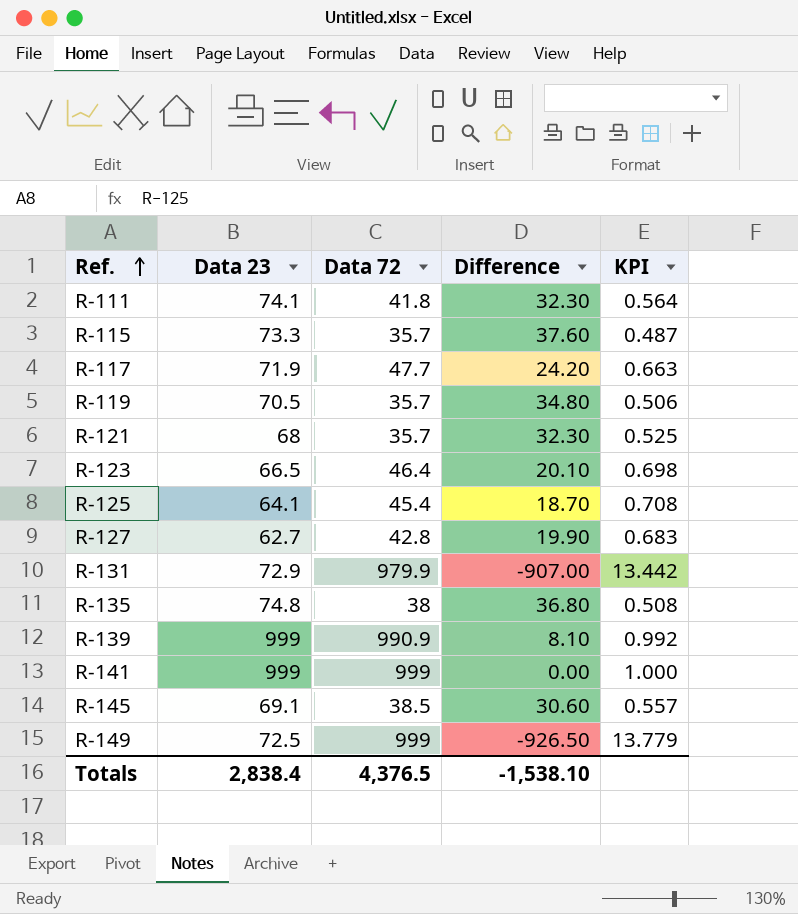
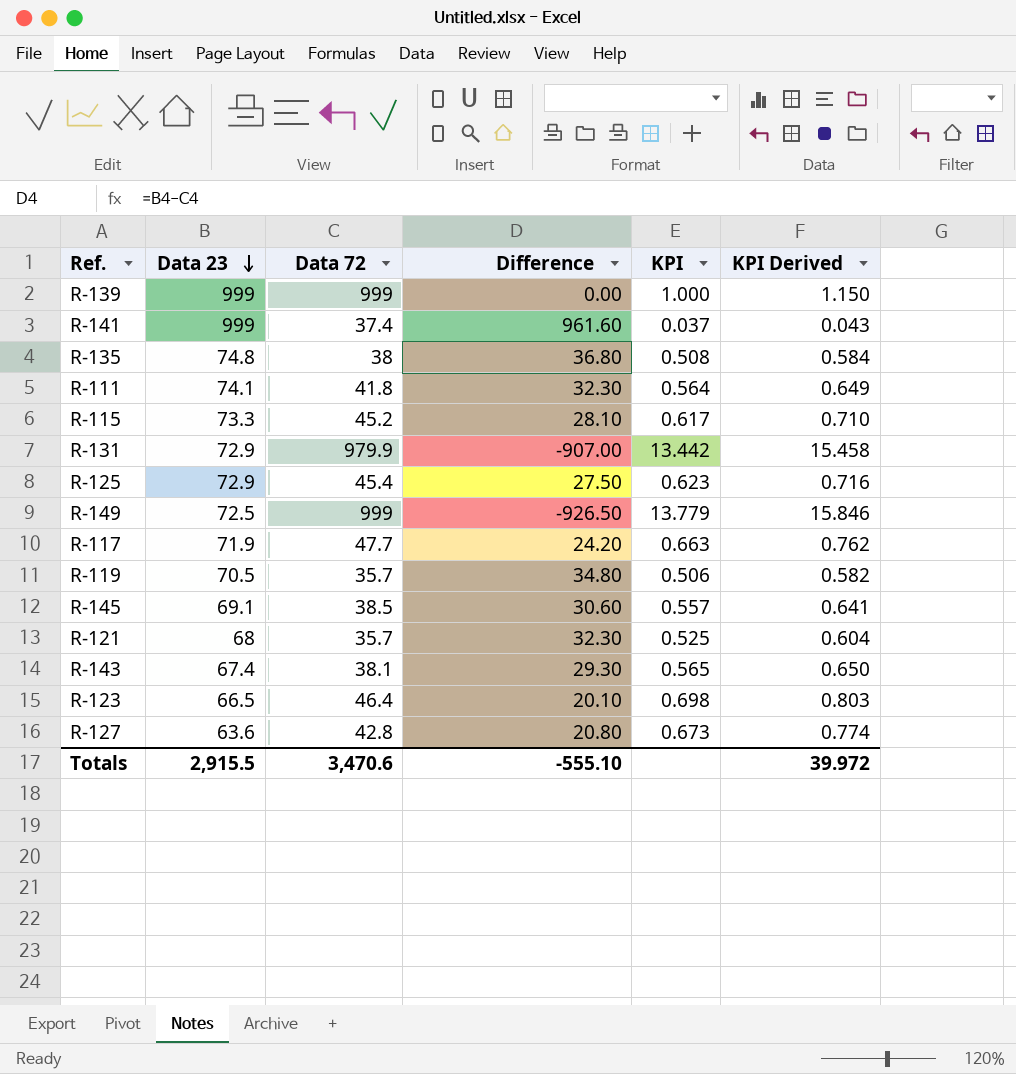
row order: Ref. ascending -> Data 23 descending
column KPI Derived | formula: none -> [KPI] * 1.15
R-139 | Data 72: 990.9 -> 999
R-139 | Difference: 8.10 -> 0.00
R-139 | KPI: 0.992 -> 1.000
R-141 | Data 72: 999 -> 37.4
R-141 | Difference: 0.00 -> 961.60
R-141 | KPI: 1.000 -> 0.037
R-115 | Data 72: 35.7 -> 45.2
R-115 | Difference: 37.60 -> 28.10
R-115 | KPI: 0.487 -> 0.617
R-125 | Data 23: 64.1 -> 72.9
R-125 | Difference: 18.70 -> 27.50
R-125 | KPI: 0.708 -> 0.623
row R-143: none -> 67.4 | 38.1 | 29.30 | 0.565 | 0.650
R-127 | Data 23: 62.7 -> 63.6
R-127 | Difference: 19.90 -> 20.80
R-127 | KPI: 0.683 -> 0.673
Totals | Data 23: 2,838.4 -> 2,915.5
Totals | Data 72: 4,376.5 -> 3,470.6
Totals | Difference: -1,538.10 -> -555.10

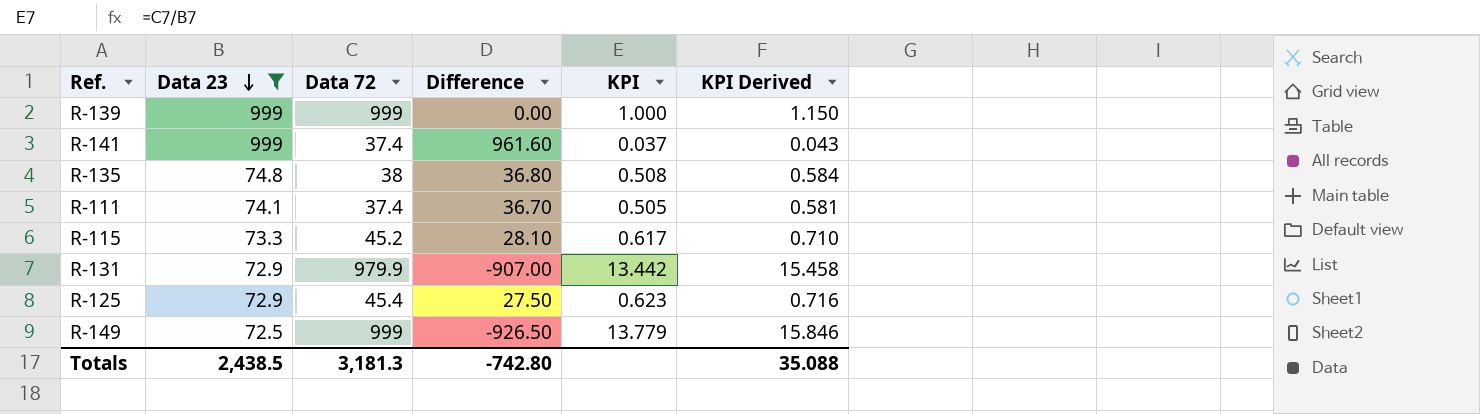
filter: none -> Data 23 >= 72.5
R-111 | Data 72: 41.8 -> 37.4
R-111 | Difference: 32.30 -> 36.70
R-111 | KPI: 0.564 -> 0.505
R-111 | KPI Derived: 0.649 -> 0.581
Totals | Data 23: 2,915.5 -> 2,438.5
Totals | Data 72: 3,470.6 -> 3,181.3
Totals | Difference: -555.10 -> -742.80
Totals | KPI Derived: 39.972 -> 35.088

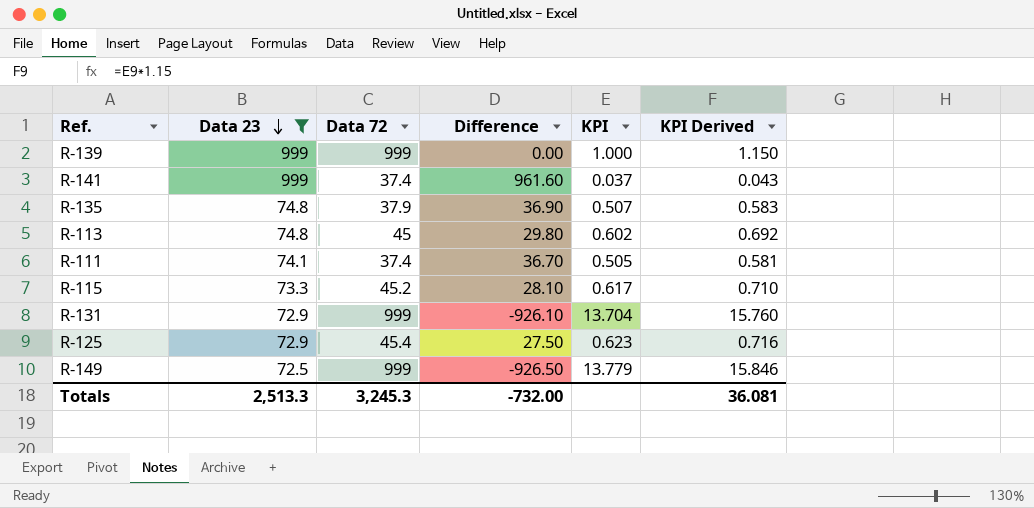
R-135 | Data 72: 38 -> 37.9
R-135 | Difference: 36.80 -> 36.90
R-135 | KPI: 0.508 -> 0.507
R-135 | KPI Derived: 0.584 -> 0.583
row R-113: none -> 74.8 | 45 | 29.80 | 0.602 | 0.692
R-131 | Data 72: 979.9 -> 999
R-131 | Difference: -907.00 -> -926.10
R-131 | KPI: 13.442 -> 13.704
R-131 | KPI Derived: 15.458 -> 15.760
Totals | Data 23: 2,438.5 -> 2,513.3
Totals | Data 72: 3,181.3 -> 3,245.3
Totals | Difference: -742.80 -> -732.00
Totals | KPI Derived: 35.088 -> 36.081

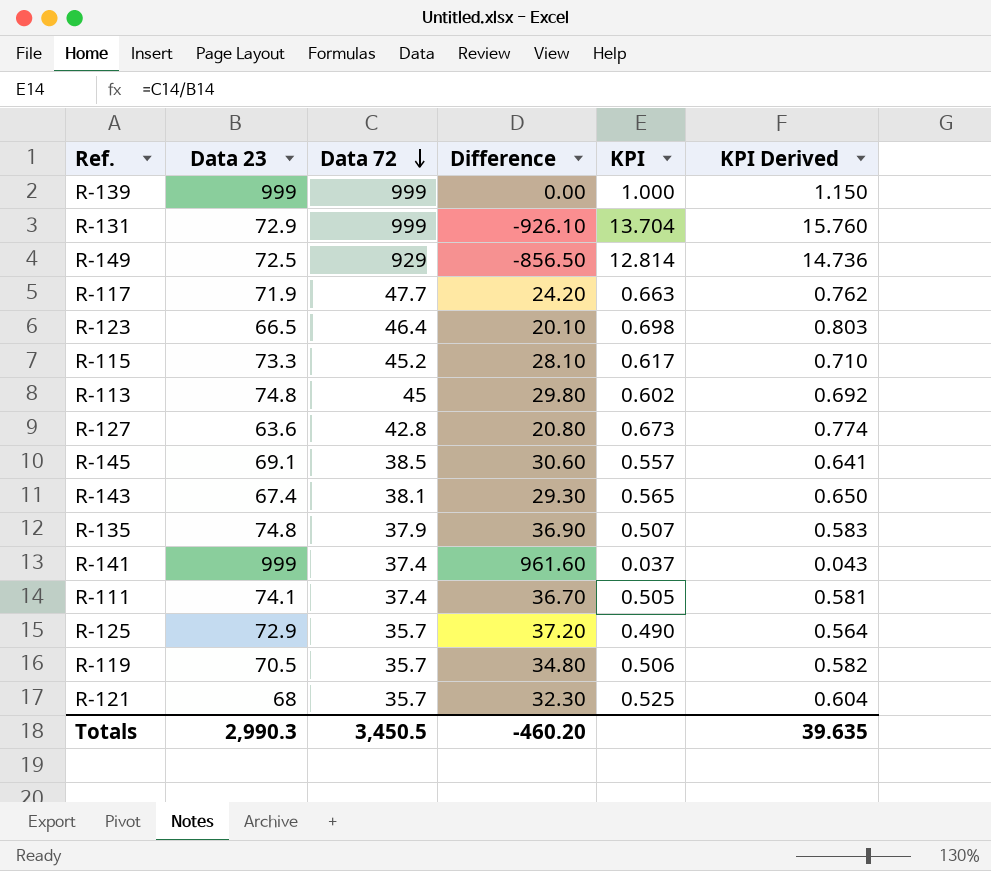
filter: Data 23 >= 72.5 -> none
row order: Data 23 descending -> Data 72 descending
R-149 | Data 72: 999 -> 929
R-149 | Difference: -926.50 -> -856.50
R-149 | KPI: 13.779 -> 12.814
R-149 | KPI Derived: 15.846 -> 14.736
R-125 | Data 72: 45.4 -> 35.7
R-125 | Difference: 27.50 -> 37.20
R-125 | KPI: 0.623 -> 0.490
R-125 | KPI Derived: 0.716 -> 0.564
Totals | Data 23: 2,513.3 -> 2,990.3
Totals | Data 72: 3,245.3 -> 3,450.5
Totals | Difference: -732.00 -> -460.20
Totals | KPI Derived: 36.081 -> 39.635

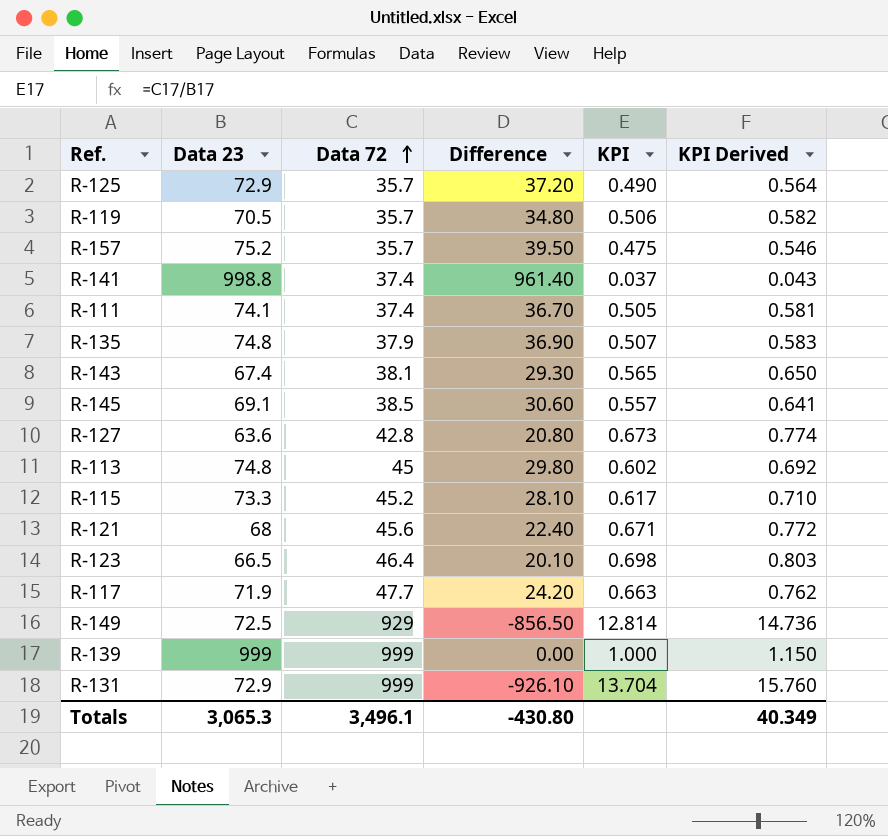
row order: Data 72 descending -> Data 72 ascending
row R-157: none -> 75.2 | 35.7 | 39.50 | 0.475 | 0.546
R-141 | Data 23: 999 -> 998.8
R-141 | Difference: 961.60 -> 961.40
R-121 | Data 72: 35.7 -> 45.6
R-121 | Difference: 32.30 -> 22.40
R-121 | KPI: 0.525 -> 0.671
R-121 | KPI Derived: 0.604 -> 0.772
Totals | Data 23: 2,990.3 -> 3,065.3
Totals | Data 72: 3,450.5 -> 3,496.1
Totals | Difference: -460.20 -> -430.80
Totals | KPI Derived: 39.635 -> 40.349

